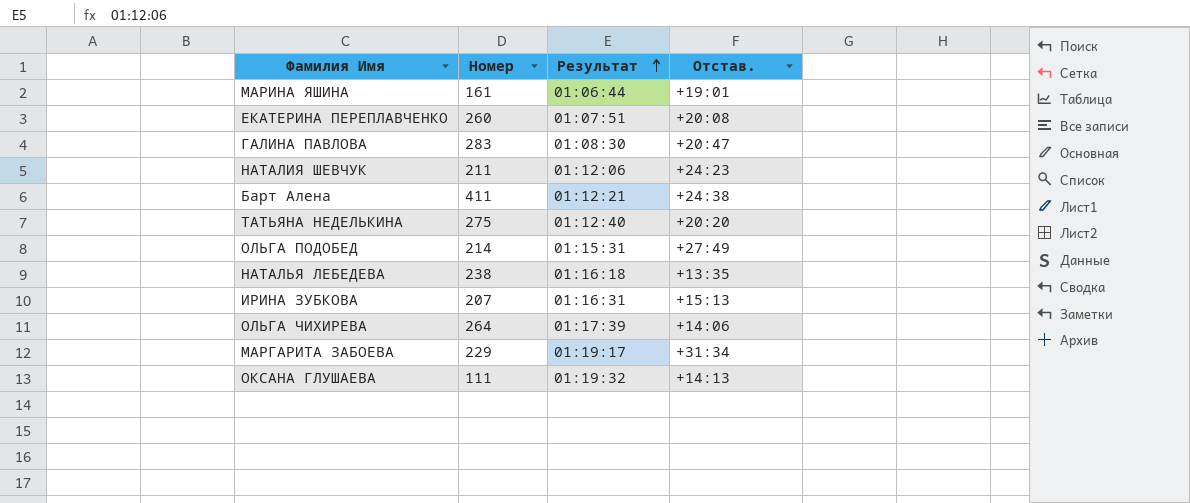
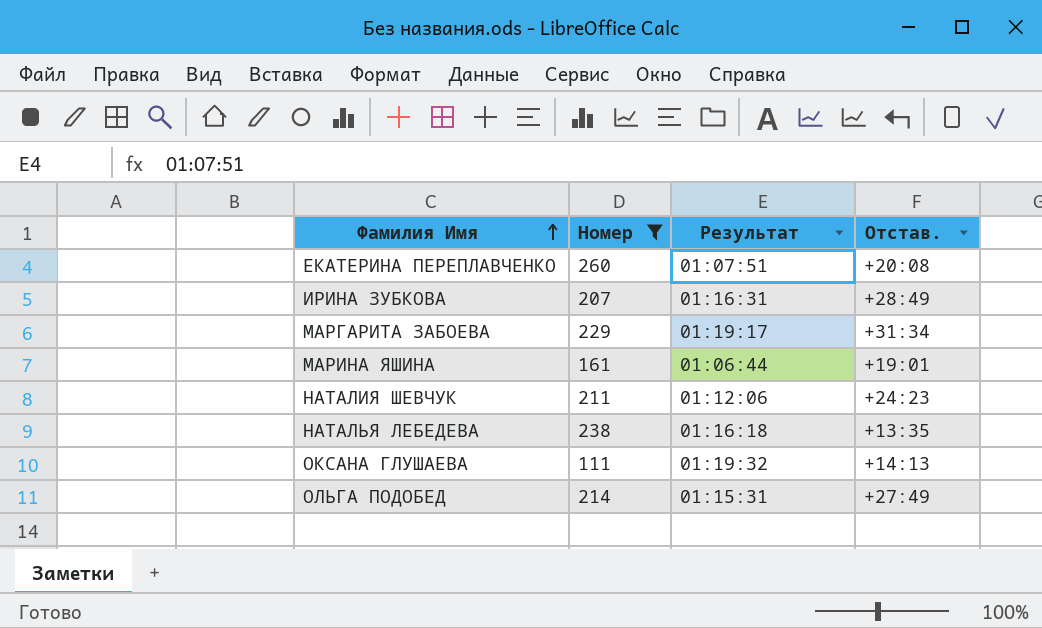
filter: none -> Номер <= 260
row order: Результат ascending -> Фамилия Имя ascending
ИРИНА ЗУБКОВА | Отстав.: +15:13 -> +28:49

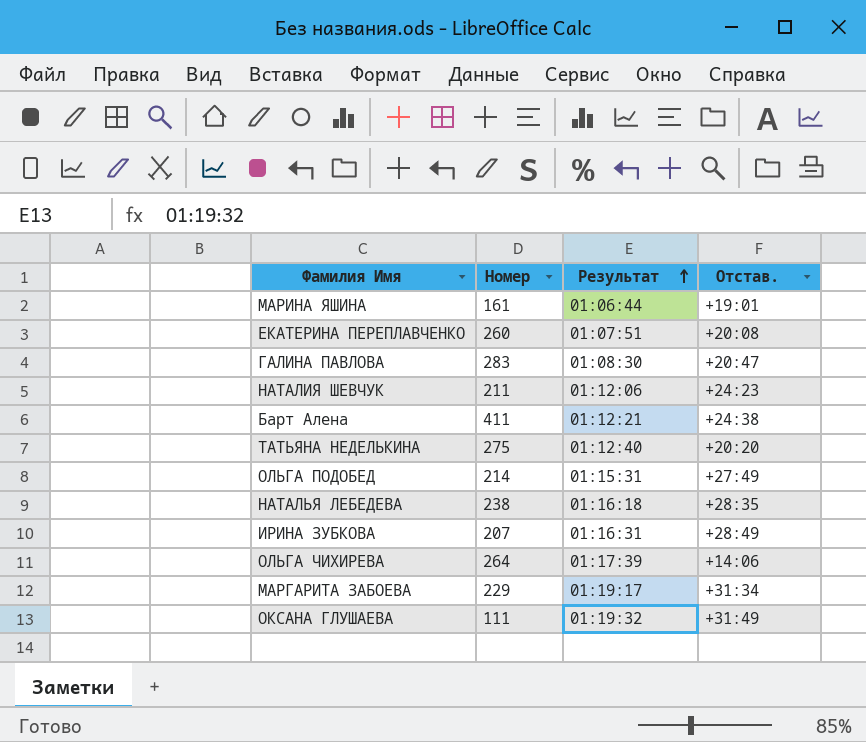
filter: Номер <= 260 -> none
row order: Фамилия Имя ascending -> Результат ascending
НАТАЛЬЯ ЛЕБЕДЕВА | Отстав.: +13:35 -> +28:35
ОКСАНА ГЛУШАЕВА | Отстав.: +14:13 -> +31:49

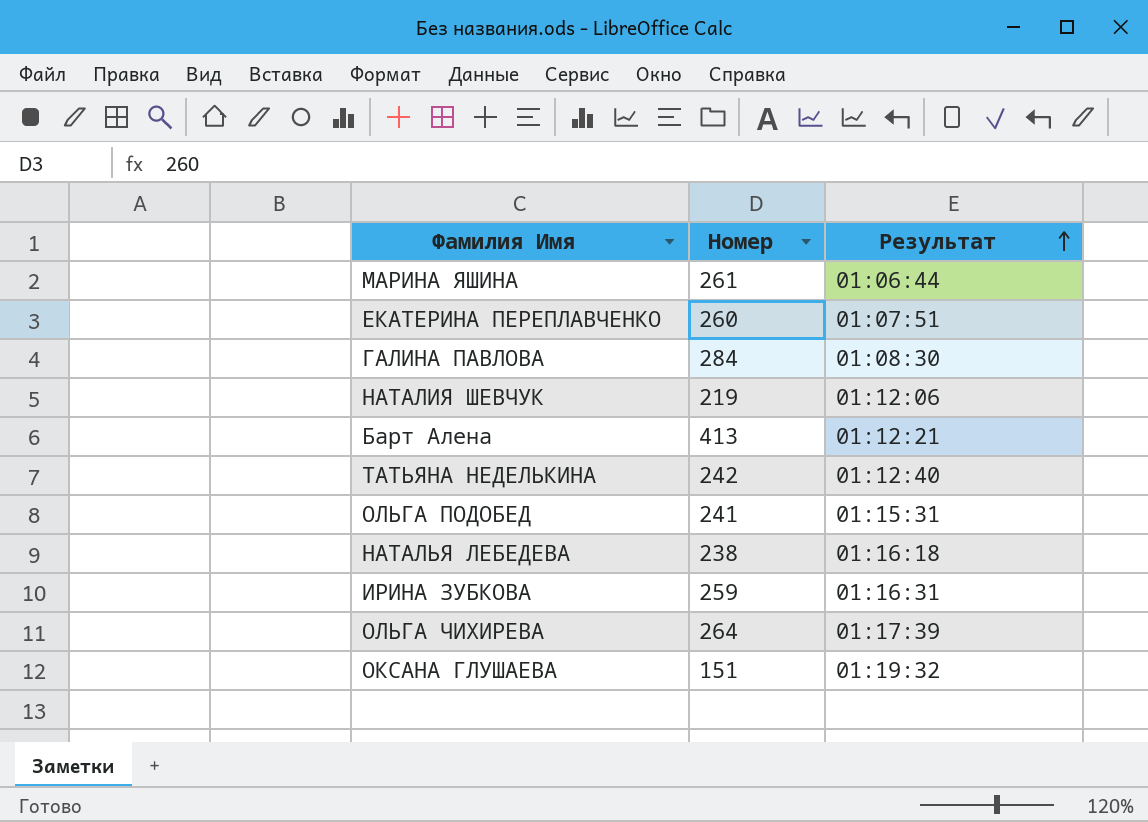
column Отстав. | position: 4 -> none
row МАРГАРИТА ЗАБОЕВА: 229 | 01:19:17 | +31:34 -> none
МАРИНА ЯШИНА | Номер: 161 -> 261
ГАЛИНА ПАВЛОВА | Номер: 283 -> 284
НАТАЛИЯ ШЕВЧУК | Номер: 211 -> 219
Барт Алена | Номер: 411 -> 413
ТАТЬЯНА НЕДЕЛЬКИНА | Номер: 275 -> 242
ОЛЬГА ПОДОБЕД | Номер: 214 -> 241
ИРИНА ЗУБКОВА | Номер: 207 -> 259
ОКСАНА ГЛУШАЕВА | Номер: 111 -> 151

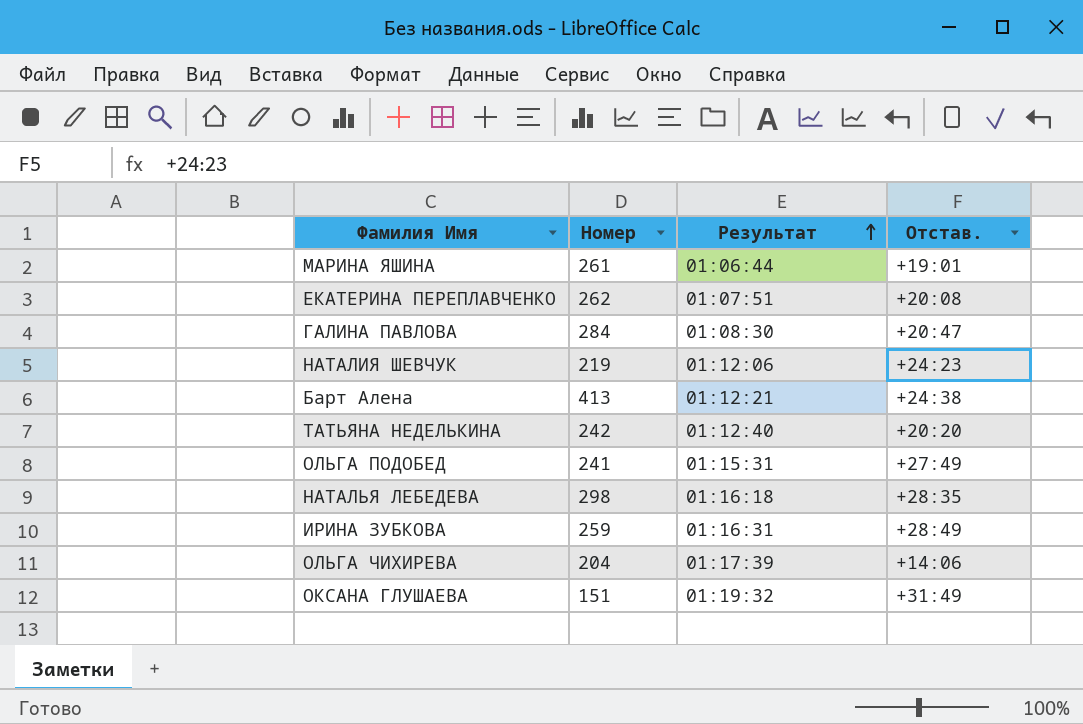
column Отстав. | position: none -> 4
ЕКАТЕРИНА ПЕРЕПЛАВЧЕНКО | Номер: 260 -> 262
НАТАЛЬЯ ЛЕБЕДЕВА | Номер: 238 -> 298
ОЛЬГА ЧИХИРЕВА | Номер: 264 -> 204

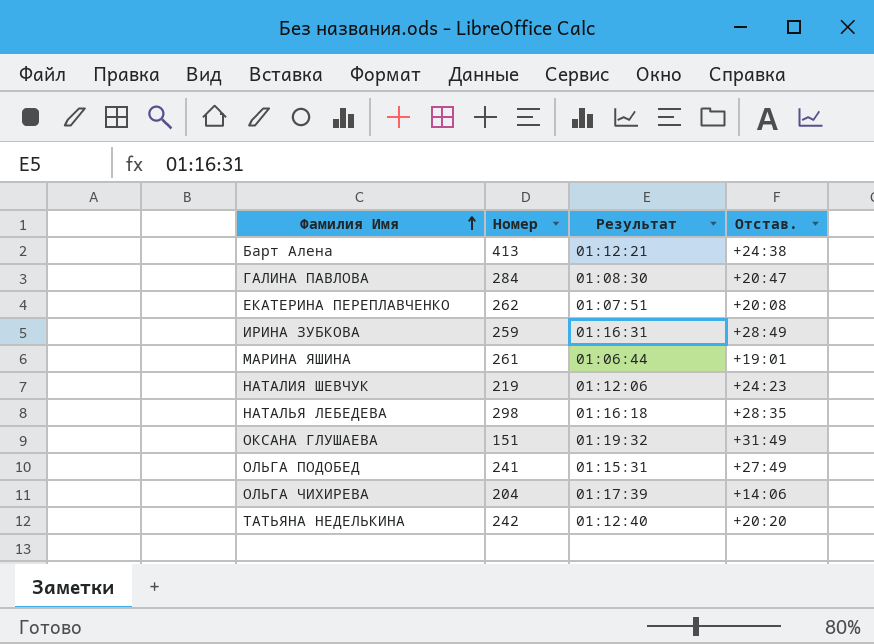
row order: Результат ascending -> Фамилия Имя ascending

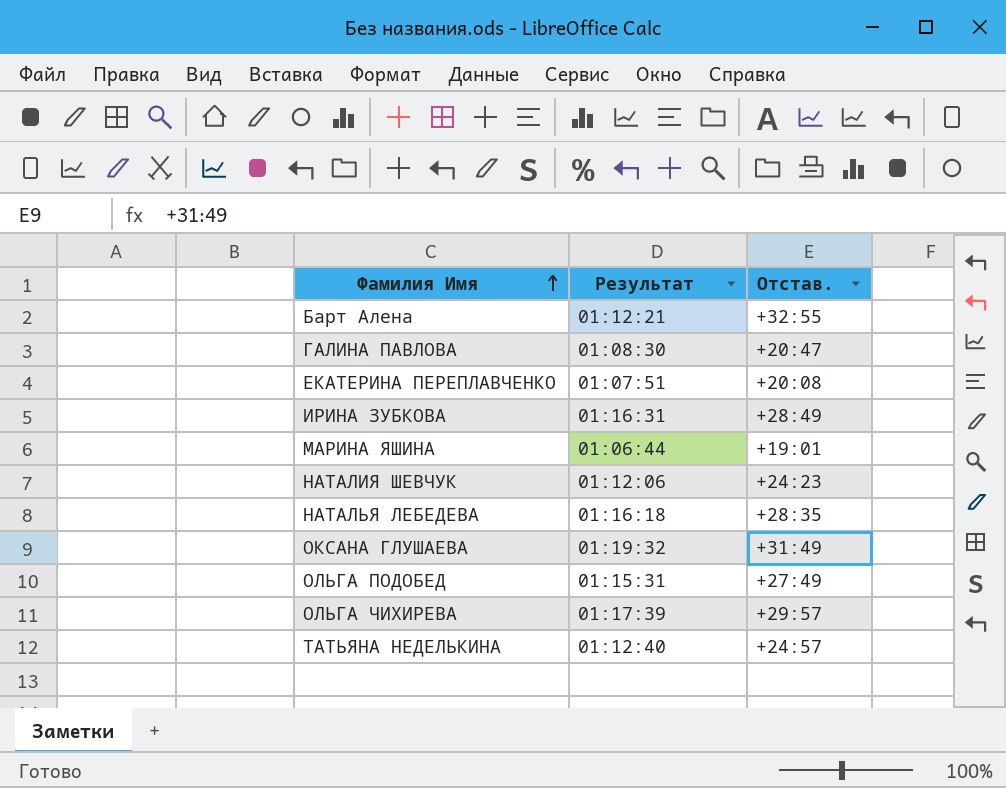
column Номер | position: 2 -> none
Барт Алена | Отстав.: +24:38 -> +32:55
ОЛЬГА ЧИХИРЕВА | Отстав.: +14:06 -> +29:57
ТАТЬЯНА НЕДЕЛЬКИНА | Отстав.: +20:20 -> +24:57

